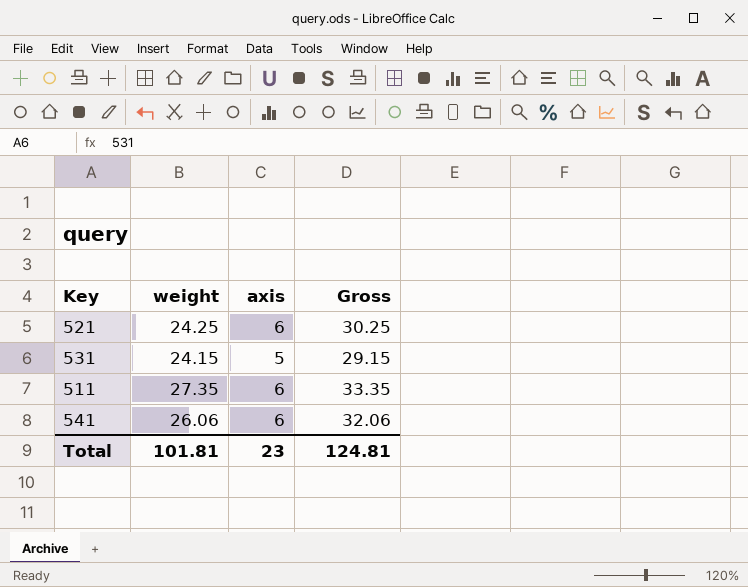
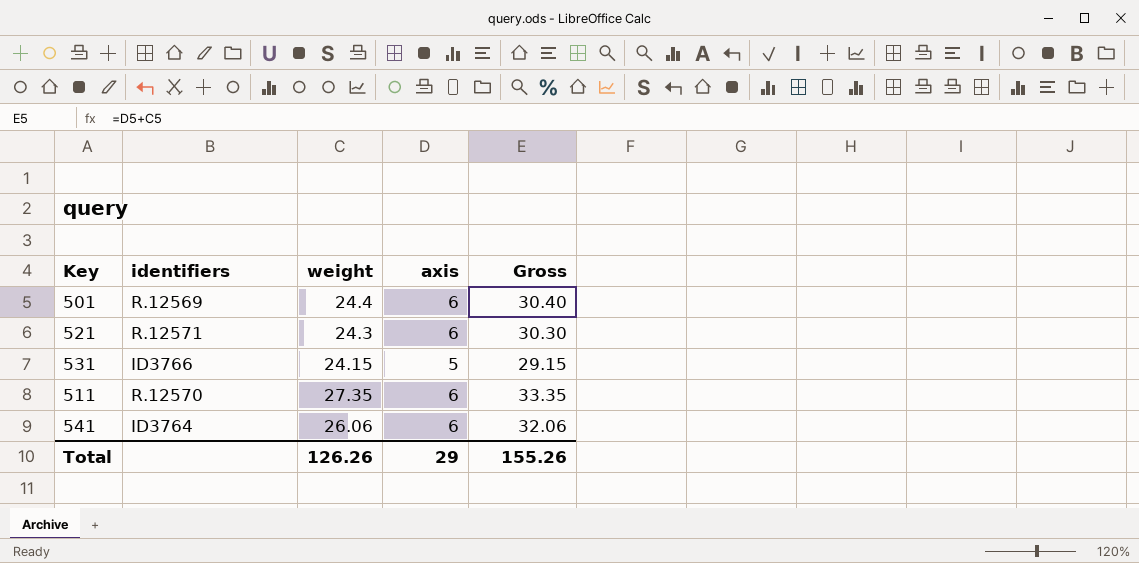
column identifiers | position: none -> 2
row 501: none -> R.12569 | 24.4 | 6 | 30.40
521 | weight: 24.25 -> 24.3
521 | Gross: 30.25 -> 30.30
Total | weight: 101.81 -> 126.26
Total | axis: 23 -> 29
Total | Gross: 124.81 -> 155.26

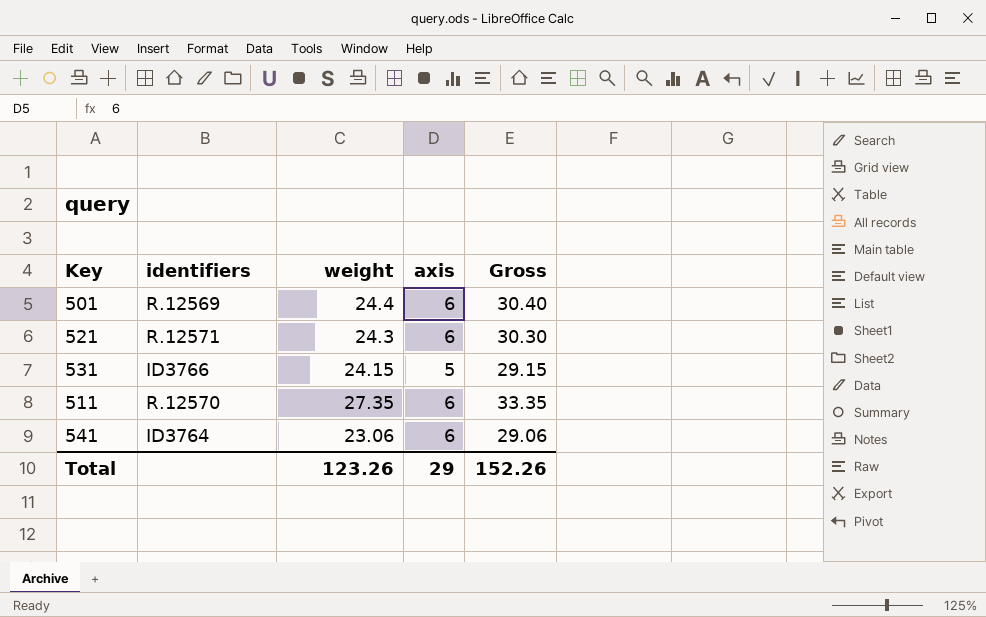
541 | weight: 26.06 -> 23.06
541 | Gross: 32.06 -> 29.06
Total | weight: 126.26 -> 123.26
Total | Gross: 155.26 -> 152.26

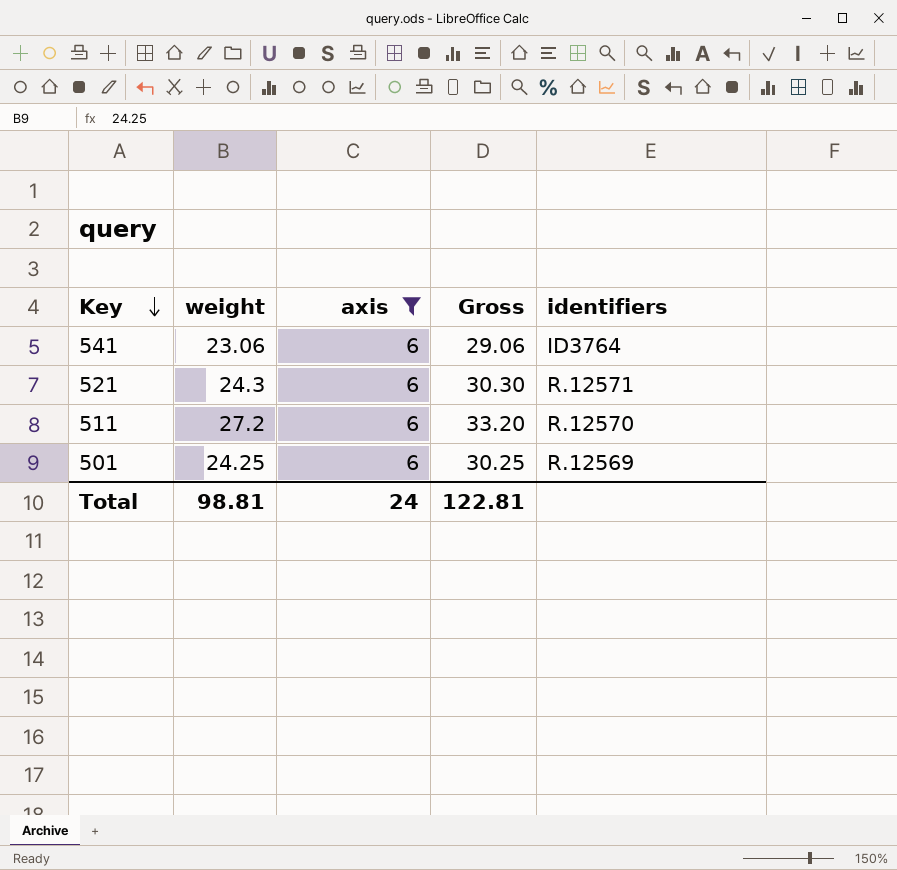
filter: none -> axis = 6
row order: none -> Key descending
column identifiers | position: 2 -> 5
511 | weight: 27.35 -> 27.2
511 | Gross: 33.35 -> 33.20
501 | weight: 24.4 -> 24.25
501 | Gross: 30.40 -> 30.25
Total | weight: 123.26 -> 98.81
Total | axis: 29 -> 24
Total | Gross: 152.26 -> 122.81

